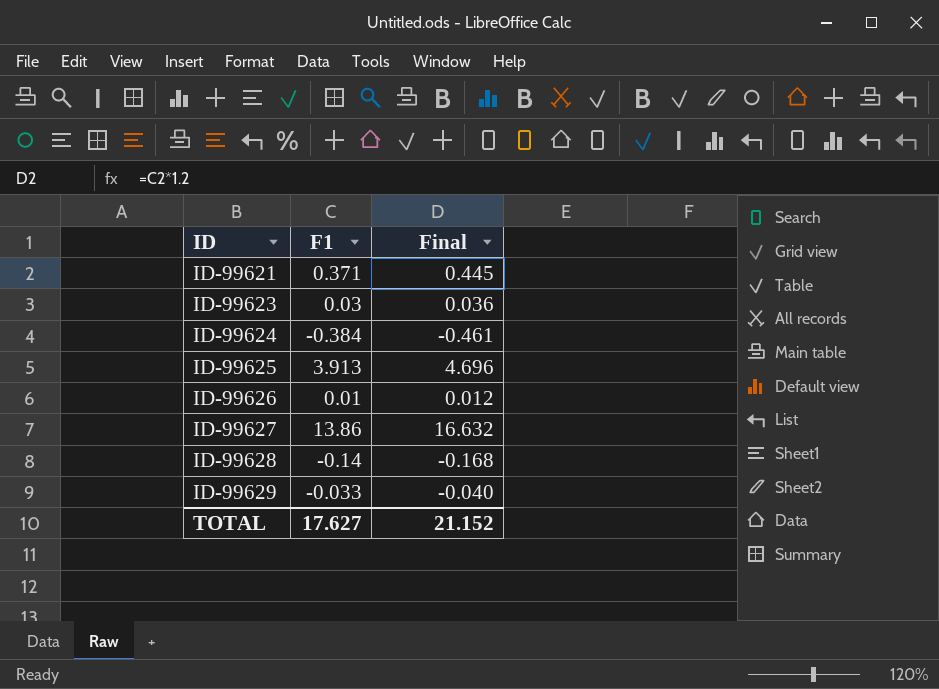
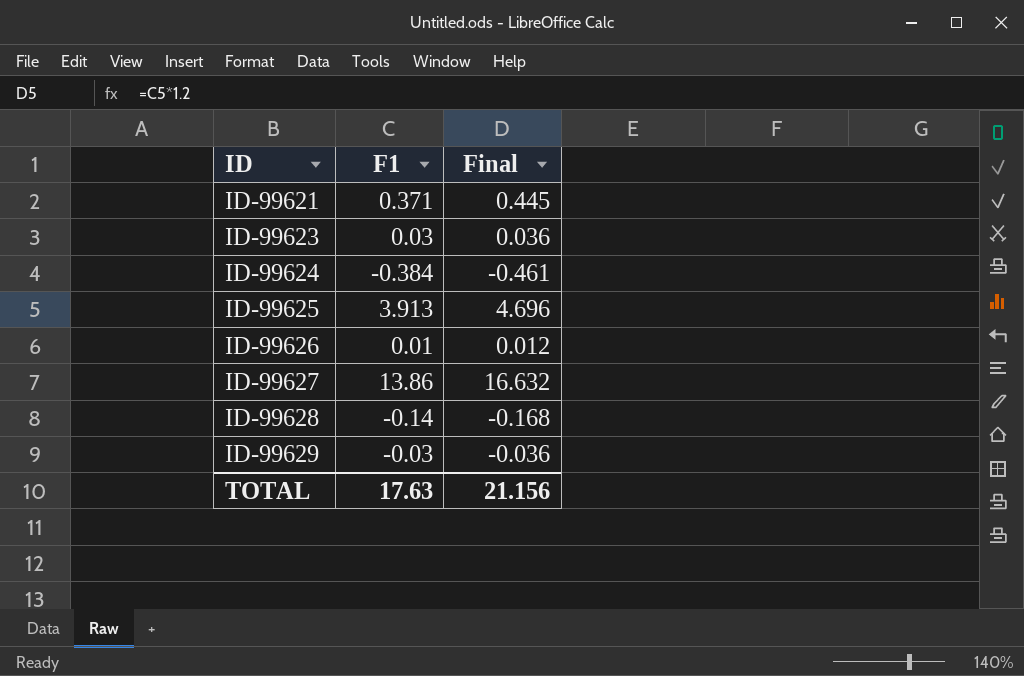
ID-99629 | F1: -0.033 -> -0.03
ID-99629 | Final: -0.040 -> -0.036
TOTAL | F1: 17.627 -> 17.63
TOTAL | Final: 21.152 -> 21.156

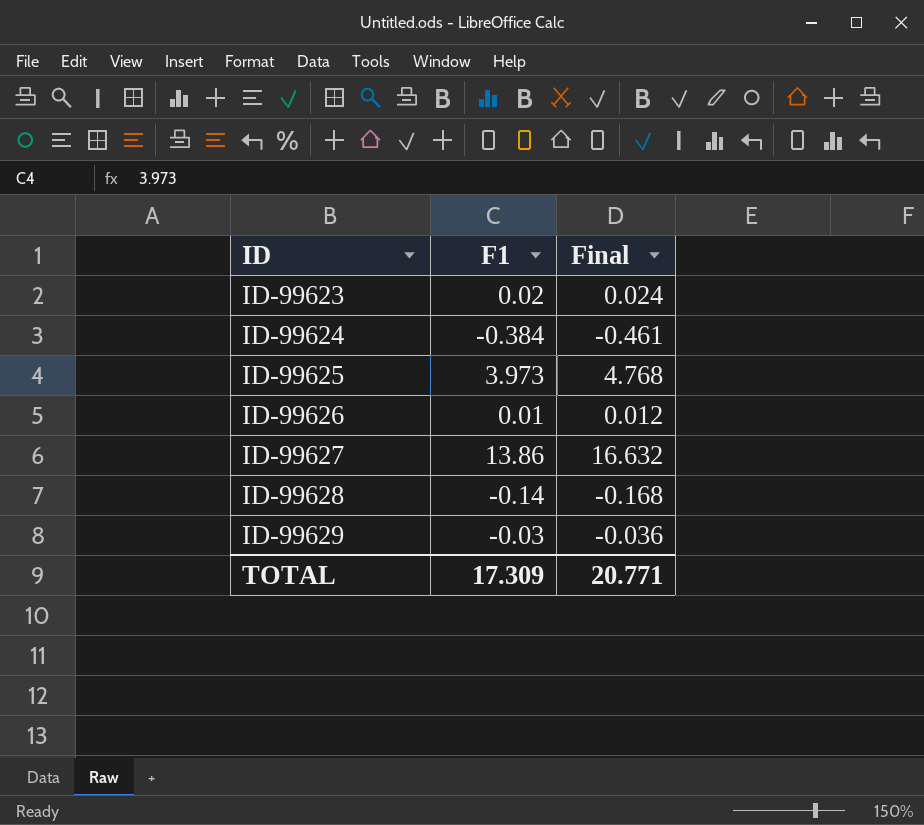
row ID-99621: 0.371 | 0.445 -> none
ID-99623 | F1: 0.03 -> 0.02
ID-99623 | Final: 0.036 -> 0.024
ID-99625 | F1: 3.913 -> 3.973
ID-99625 | Final: 4.696 -> 4.768
TOTAL | F1: 17.63 -> 17.309
TOTAL | Final: 21.156 -> 20.771

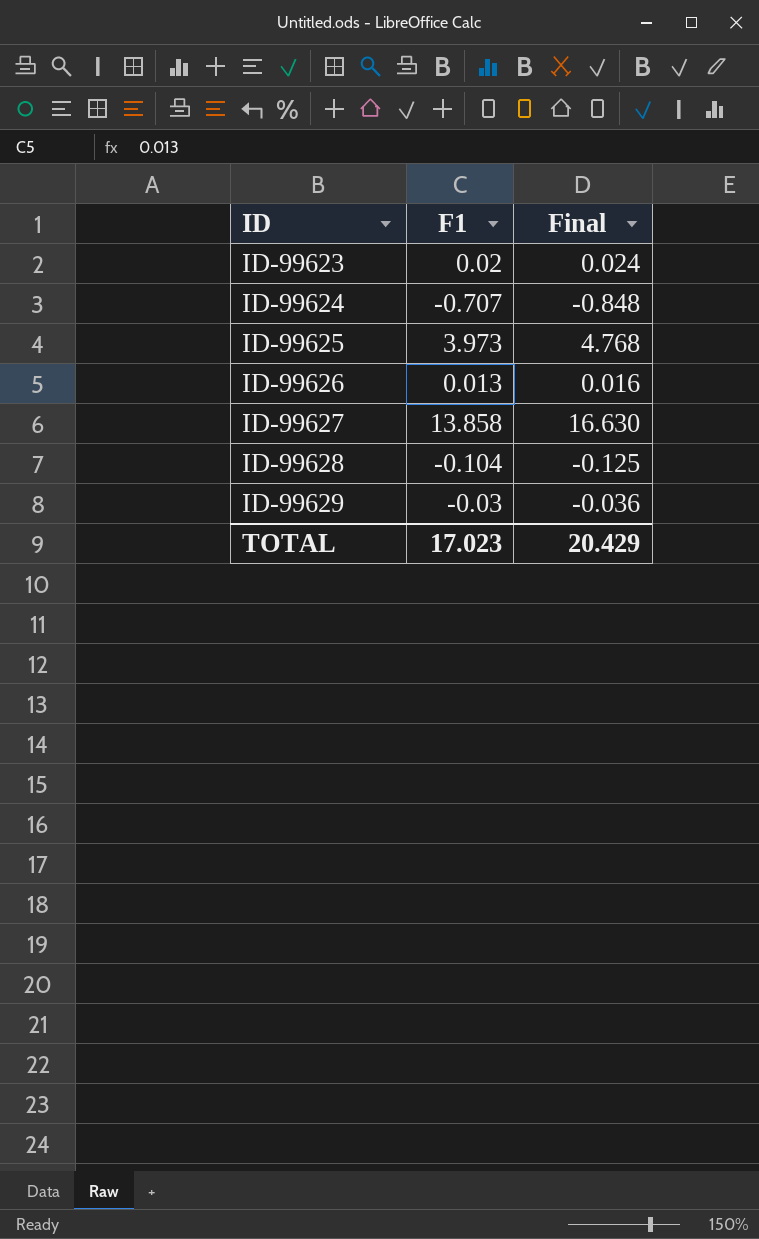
ID-99624 | F1: -0.384 -> -0.707
ID-99624 | Final: -0.461 -> -0.848
ID-99626 | F1: 0.01 -> 0.013
ID-99626 | Final: 0.012 -> 0.016
ID-99627 | F1: 13.86 -> 13.858
ID-99627 | Final: 16.632 -> 16.630
ID-99628 | F1: -0.14 -> -0.104
ID-99628 | Final: -0.168 -> -0.125
TOTAL | F1: 17.309 -> 17.023
TOTAL | Final: 20.771 -> 20.429

